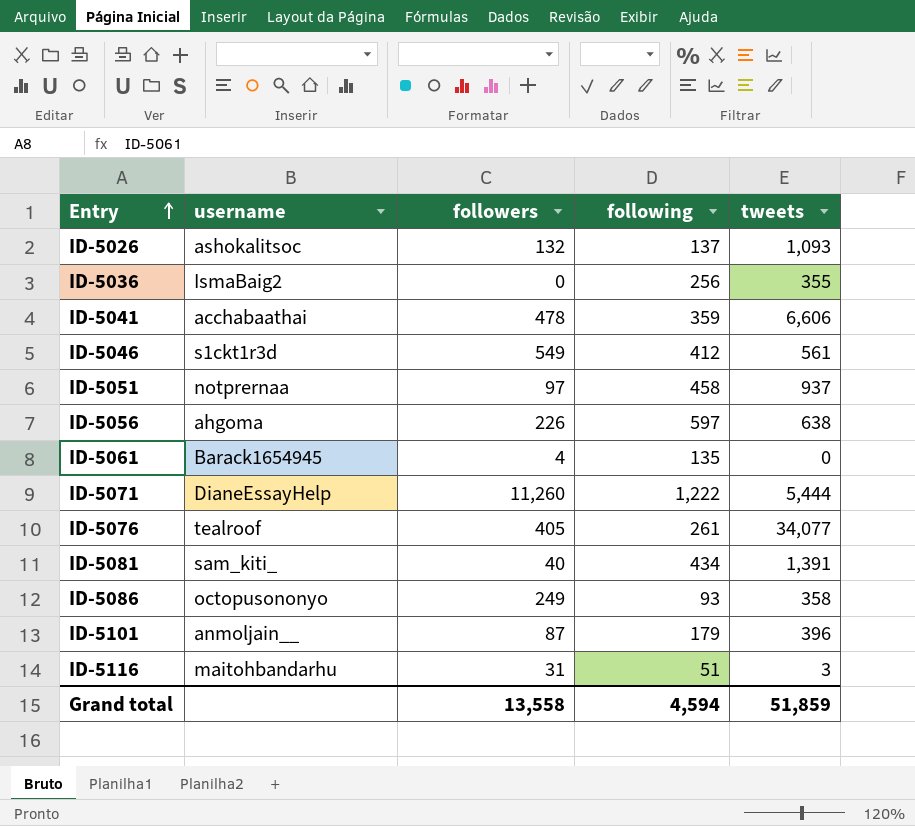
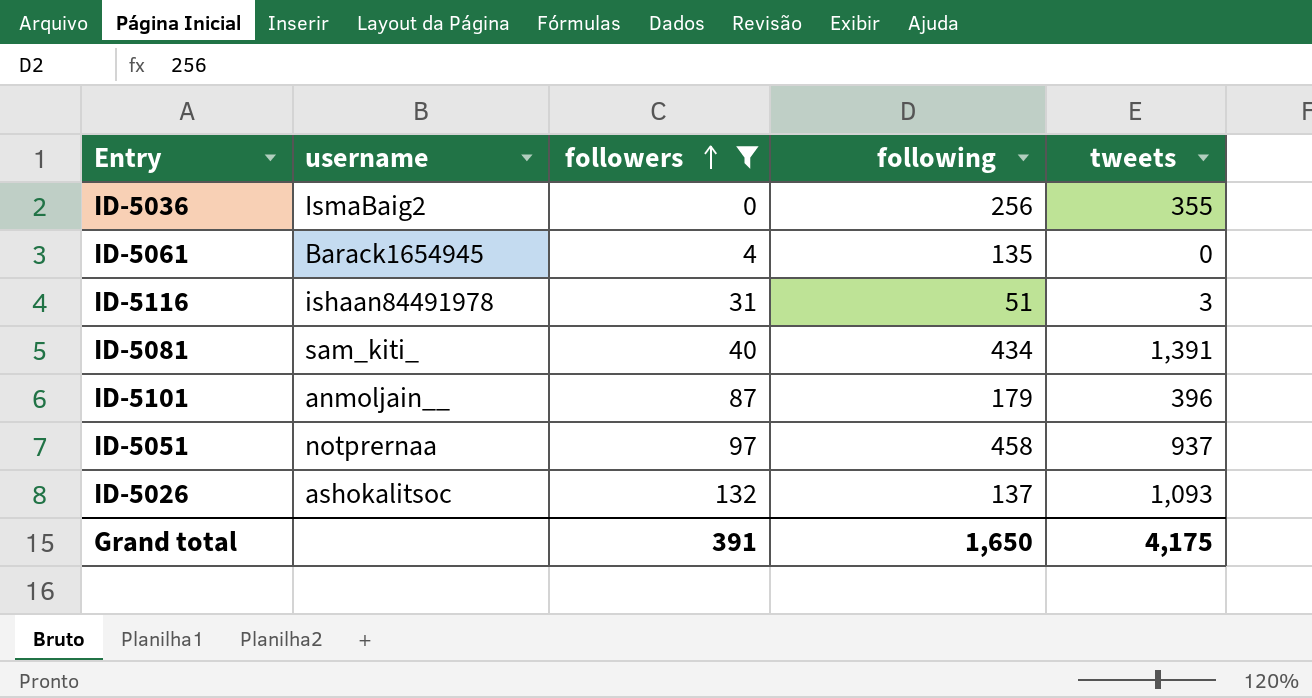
filter: none -> followers <= 132
row order: Entry ascending -> followers ascending
ID-5116 | username: maitohbandarhu -> ishaan84491978
Grand total | followers: 13,558 -> 391
Grand total | following: 4,594 -> 1,650
Grand total | tweets: 51,859 -> 4,175

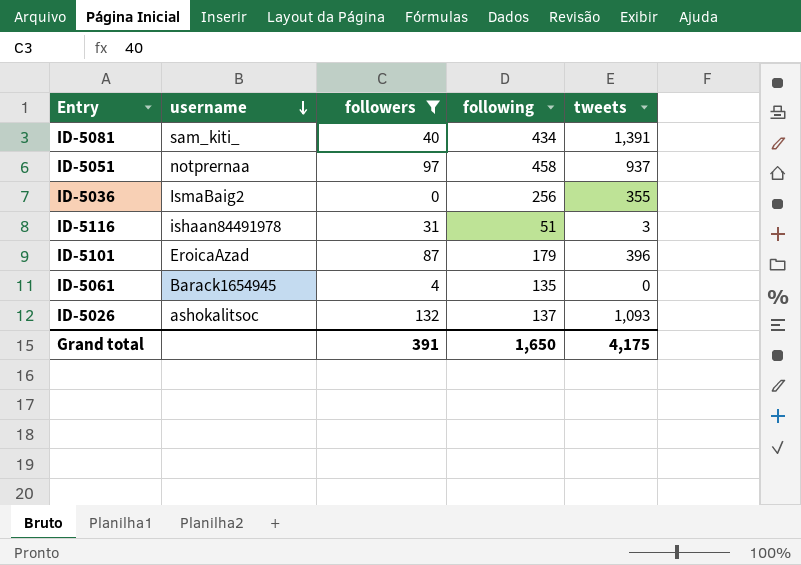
row order: followers ascending -> username descending
ID-5101 | username: anmoljain__ -> EroicaAzad

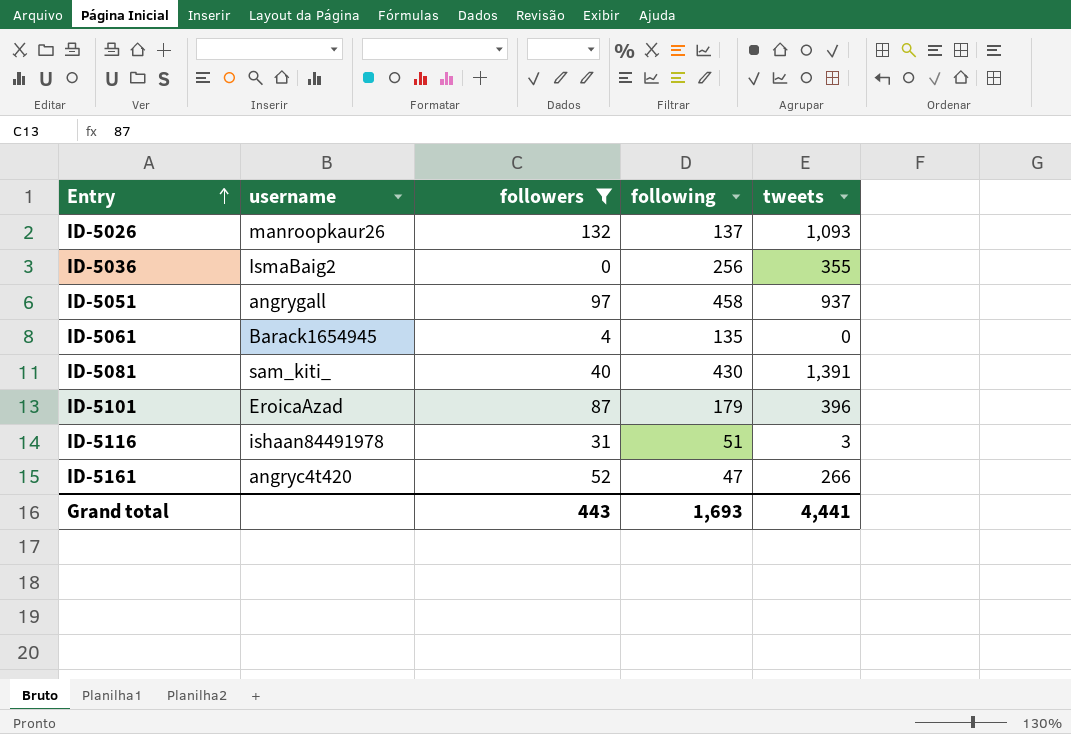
row order: username descending -> Entry ascending
ID-5026 | username: ashokalitsoc -> manroopkaur26
ID-5051 | username: notprernaa -> angrygall
ID-5081 | following: 434 -> 430
row ID-5161: none -> angryc4t420 | 52 | 47 | 266
Grand total | followers: 391 -> 443
Grand total | following: 1,650 -> 1,693
Grand total | tweets: 4,175 -> 4,441

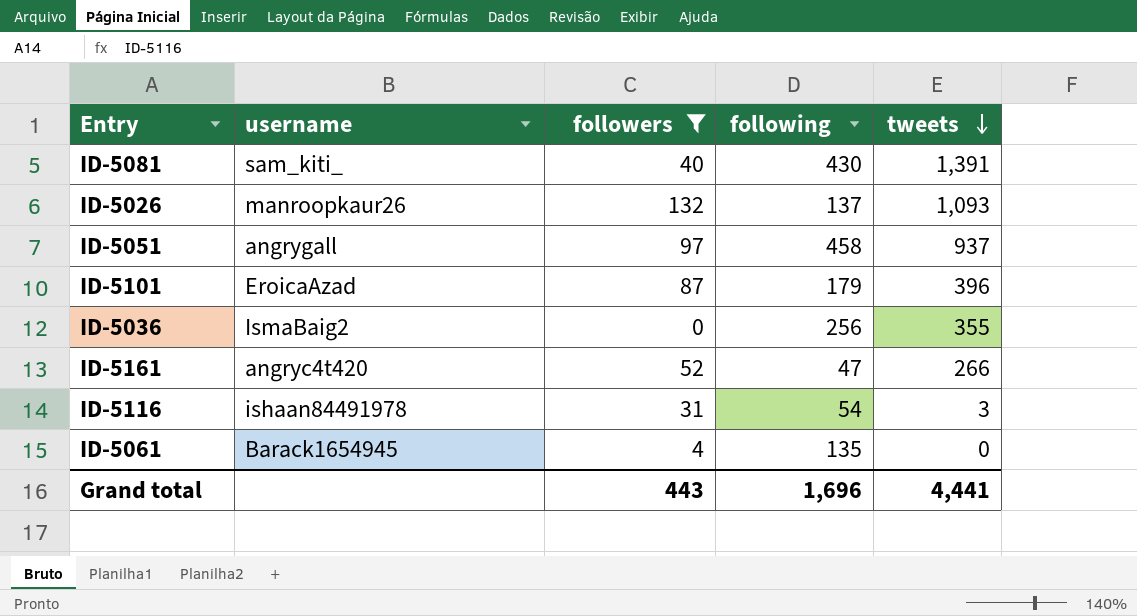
row order: Entry ascending -> tweets descending
ID-5116 | following: 51 -> 54
Grand total | following: 1,693 -> 1,696

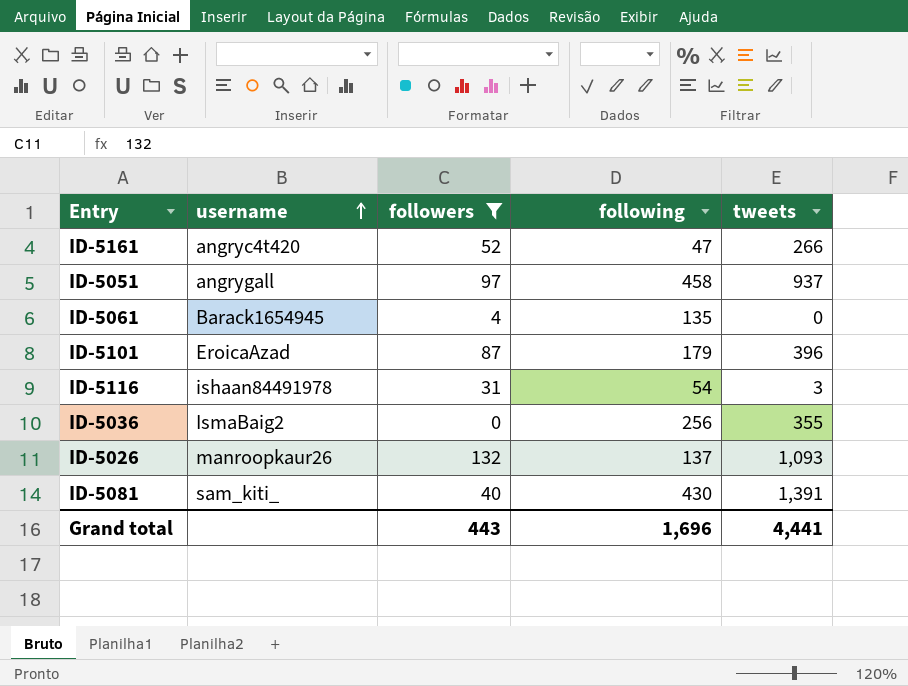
row order: tweets descending -> username ascending

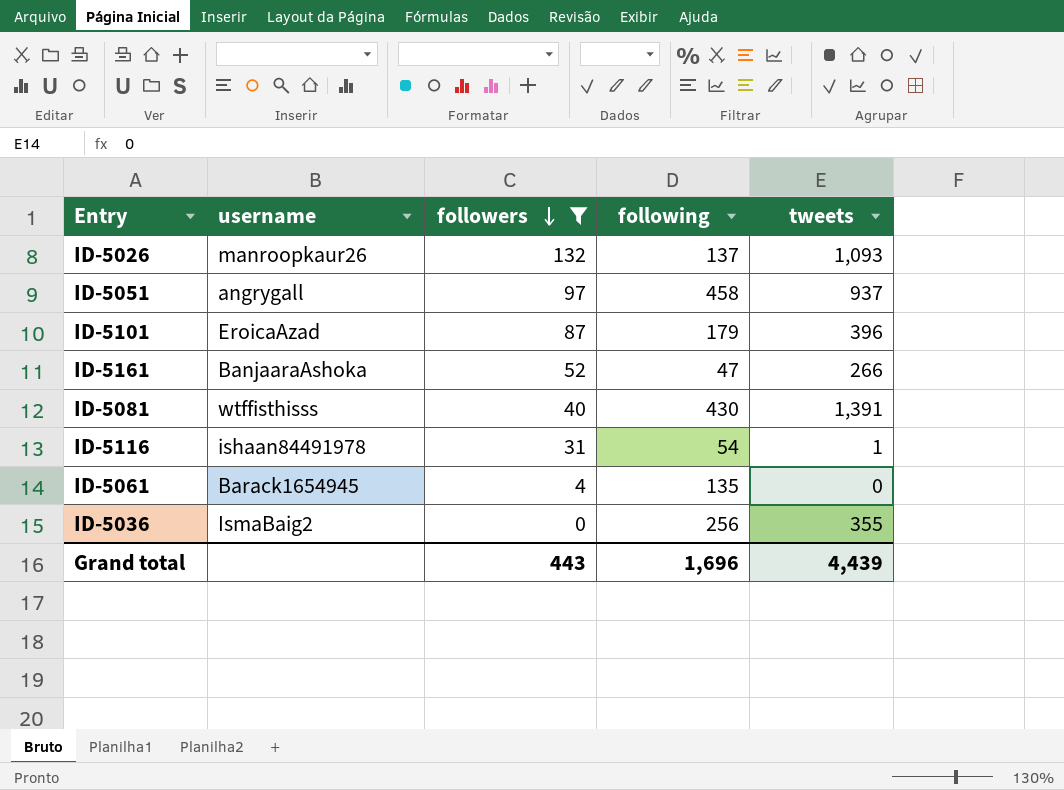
row order: username ascending -> followers descending
ID-5161 | username: angryc4t420 -> BanjaaraAshoka
ID-5081 | username: sam_kiti_ -> wtffisthisss
ID-5116 | tweets: 3 -> 1
Grand total | tweets: 4,441 -> 4,439

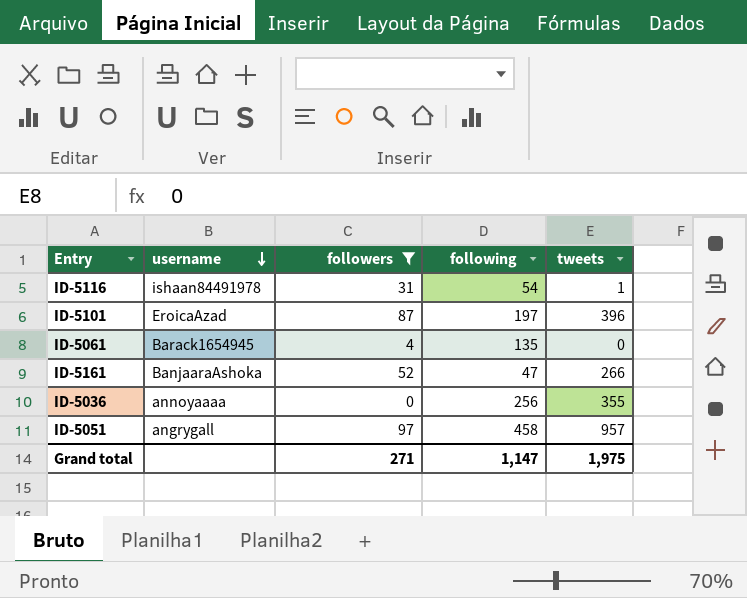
row order: followers descending -> username descending
row ID-5026: manroopkaur26 | 132 | 137 | 1,093 -> none
row ID-5081: wtffisthisss | 40 | 430 | 1,391 -> none
ID-5101 | following: 179 -> 197
ID-5036 | username: IsmaBaig2 -> annoyaaaa
ID-5051 | tweets: 937 -> 957
Grand total | followers: 443 -> 271
Grand total | following: 1,696 -> 1,147
Grand total | tweets: 4,439 -> 1,975

